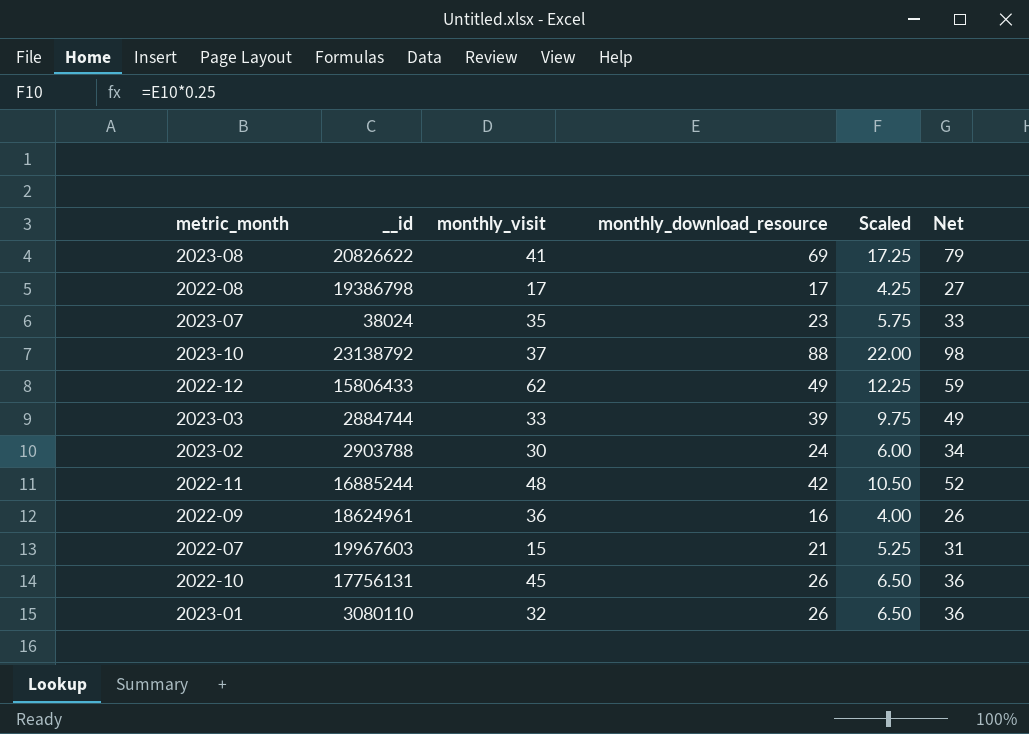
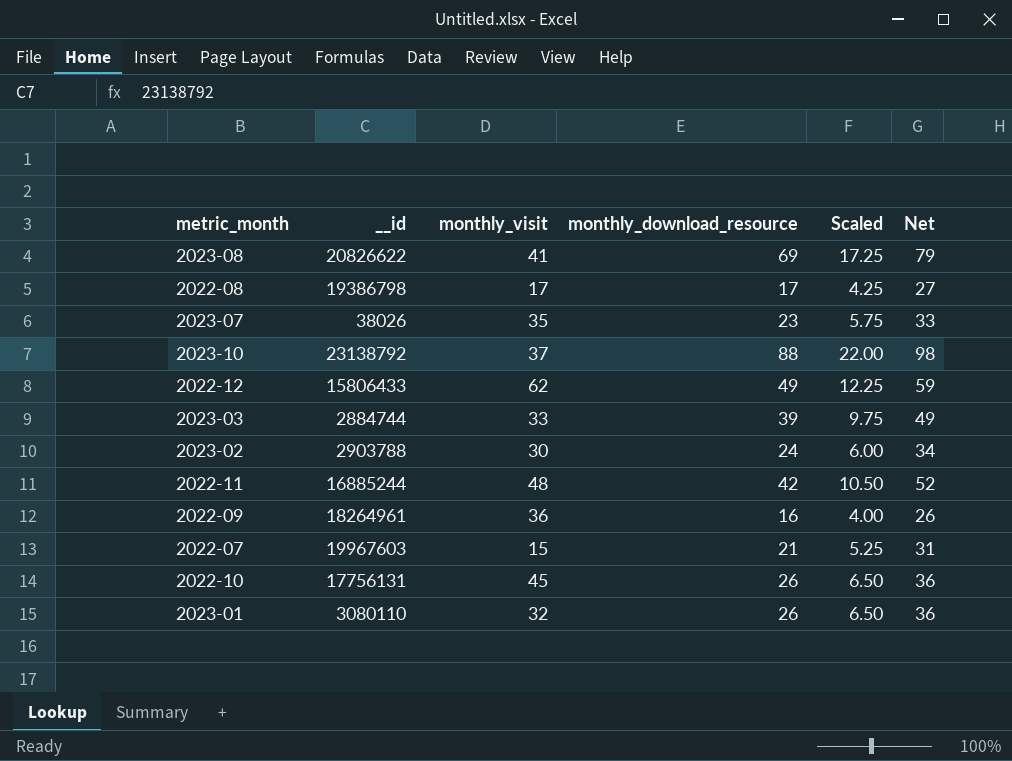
2023-07 | __id: 38024 -> 38026
2022-09 | __id: 18624961 -> 18264961

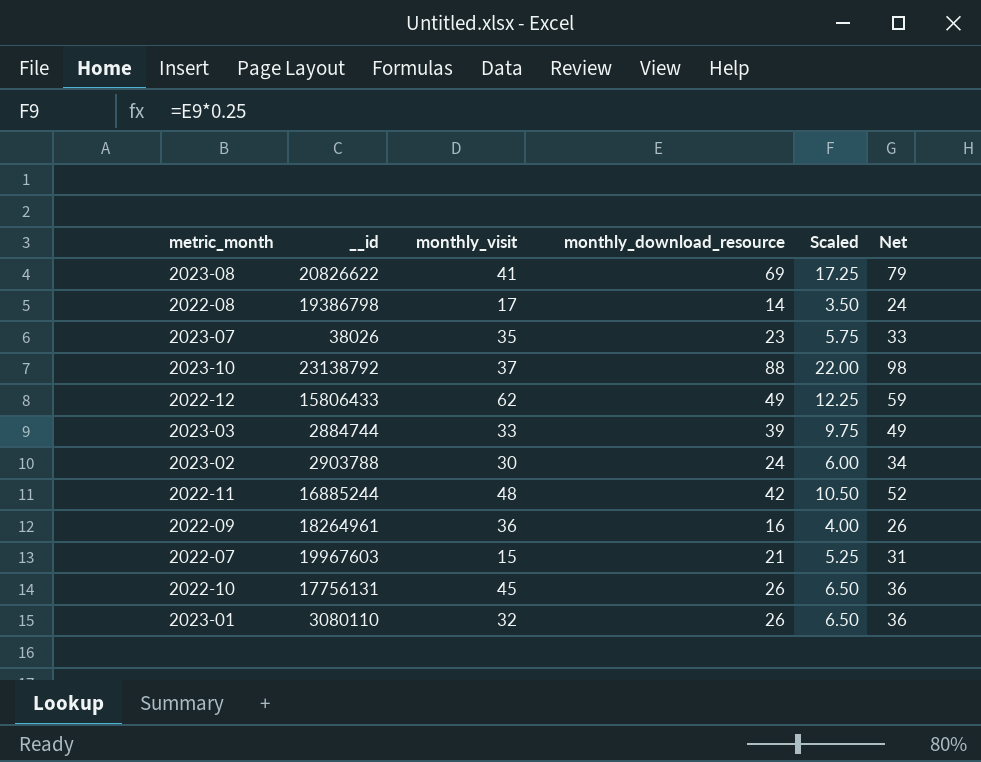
2022-08 | monthly_download_resource: 17 -> 14
2022-08 | Scaled: 4.25 -> 3.50
2022-08 | Net: 27 -> 24

